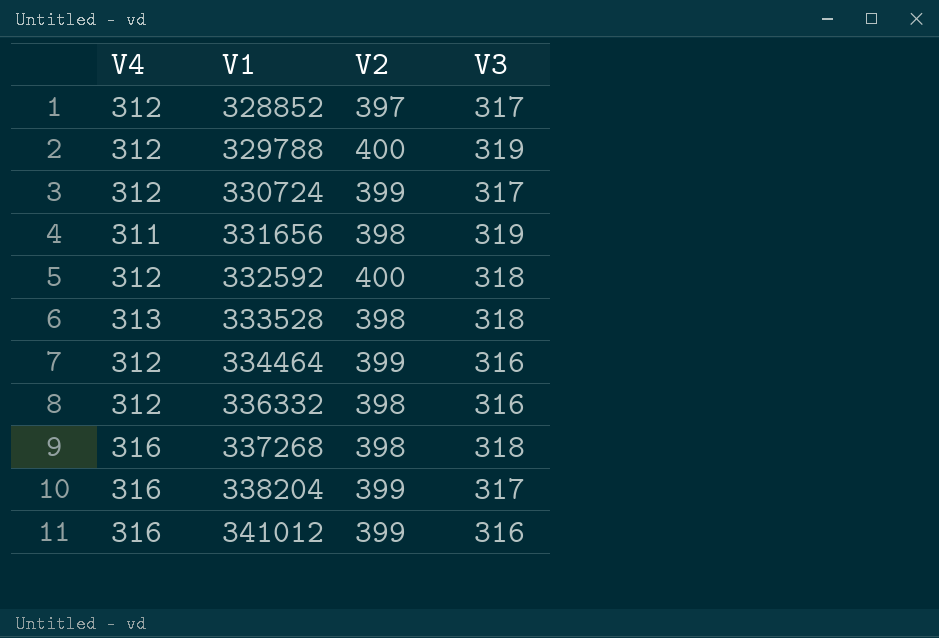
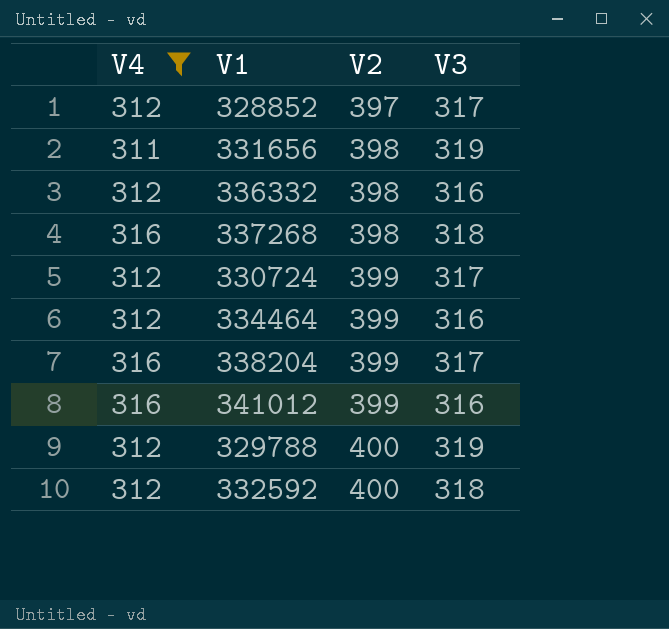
filter: none -> V4 != 313
row order: V1 ascending -> V2 ascending

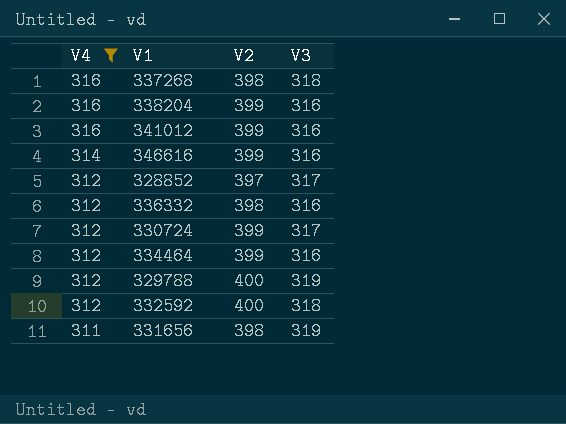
row order: V2 ascending -> V4 descending
338204 | V3: 317 -> 316
row 346616: none -> 314 | 399 | 316

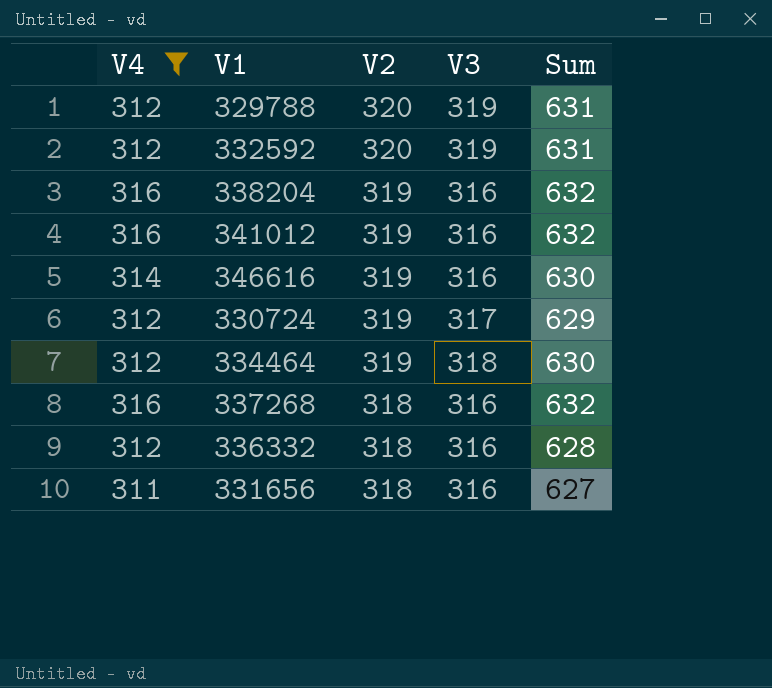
row order: V4 descending -> V2 descending
column Sum | formula: none -> [V4] + [V3]
row 328852: 312 | 397 | 317 -> none
329788 | V2: 400 -> 320
332592 | V2: 400 -> 320
332592 | V3: 318 -> 319
338204 | V2: 399 -> 319
341012 | V2: 399 -> 319
346616 | V2: 399 -> 319
330724 | V2: 399 -> 319
334464 | V2: 399 -> 319
334464 | V3: 316 -> 318
337268 | V2: 398 -> 318
337268 | V3: 318 -> 316
336332 | V2: 398 -> 318
331656 | V2: 398 -> 318
331656 | V3: 319 -> 316

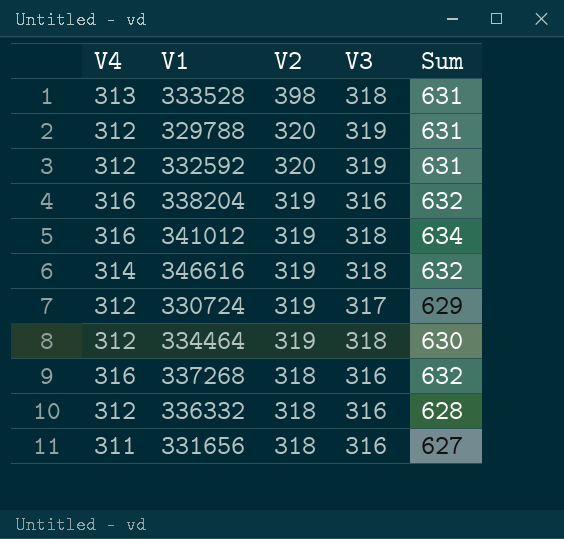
filter: V4 != 313 -> none
341012 | V3: 316 -> 318
341012 | Sum: 632 -> 634
346616 | V3: 316 -> 318
346616 | Sum: 630 -> 632

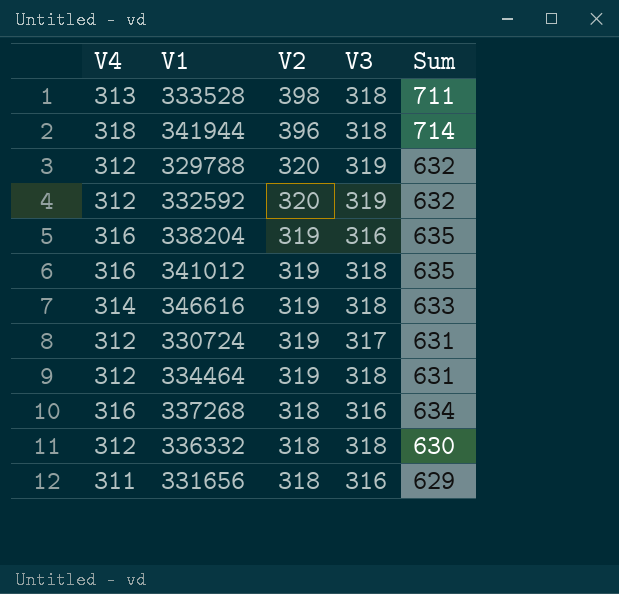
column Sum | formula: [V4] + [V3] -> [V4] + [V2]
row 341944: none -> 318 | 396 | 318 | 714
336332 | V3: 316 -> 318

